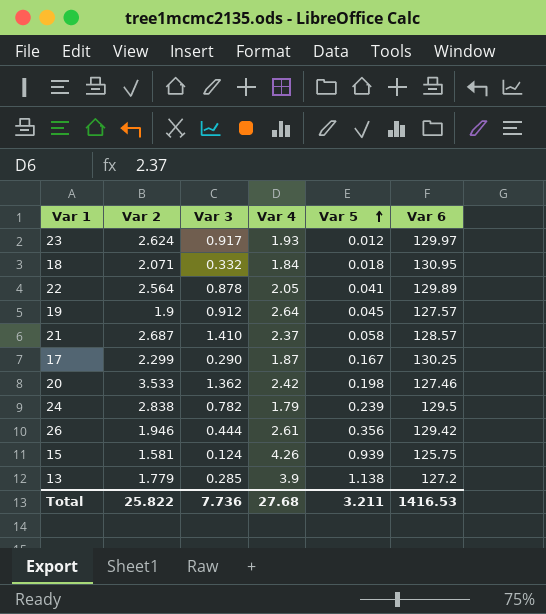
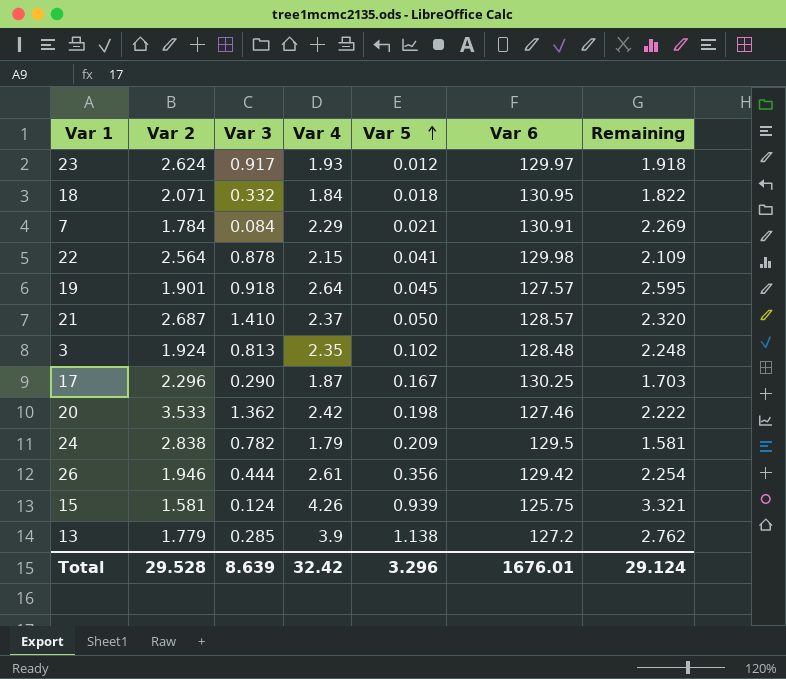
column Remaining | formula: none -> [Var 4] - [Var 5]
row 7: none -> 1.784 | 0.084 | 2.29 | 0.021 | 130.91 | 2.269
22 | Var 4: 2.05 -> 2.15
22 | Var 6: 129.89 -> 129.98
19 | Var 2: 1.9 -> 1.901
19 | Var 3: 0.912 -> 0.918
21 | Var 5: 0.058 -> 0.050
row 3: none -> 1.924 | 0.813 | 2.35 | 0.102 | 128.48 | 2.248
17 | Var 2: 2.299 -> 2.296
24 | Var 5: 0.239 -> 0.209
Total | Var 2: 25.822 -> 29.528
Total | Var 3: 7.736 -> 8.639
Total | Var 4: 27.68 -> 32.42
Total | Var 5: 3.211 -> 3.296
Total | Var 6: 1416.53 -> 1676.01

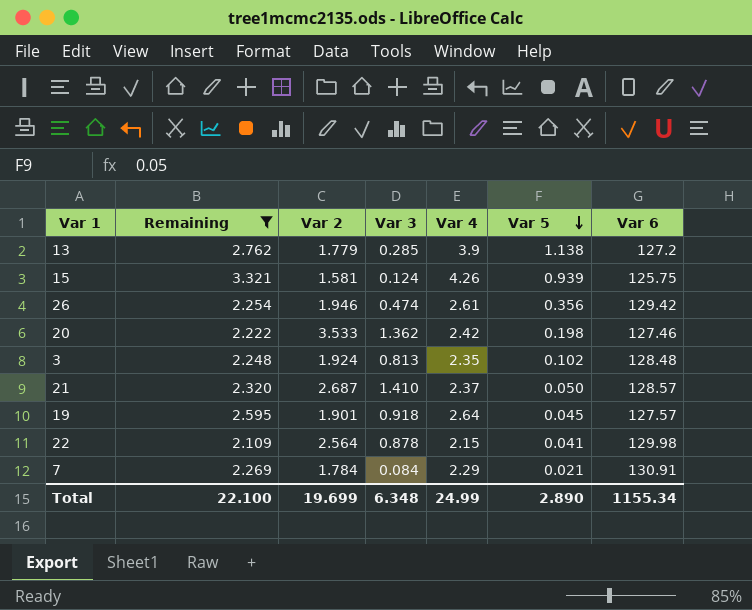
filter: none -> Remaining >= 2.109
row order: Var 5 ascending -> Var 5 descending
column Remaining | position: 7 -> 2
26 | Var 3: 0.444 -> 0.474
Total | Remaining: 29.124 -> 22.100
Total | Var 2: 29.528 -> 19.699
Total | Var 3: 8.639 -> 6.348
Total | Var 4: 32.42 -> 24.99
Total | Var 5: 3.296 -> 2.890
Total | Var 6: 1676.01 -> 1155.34

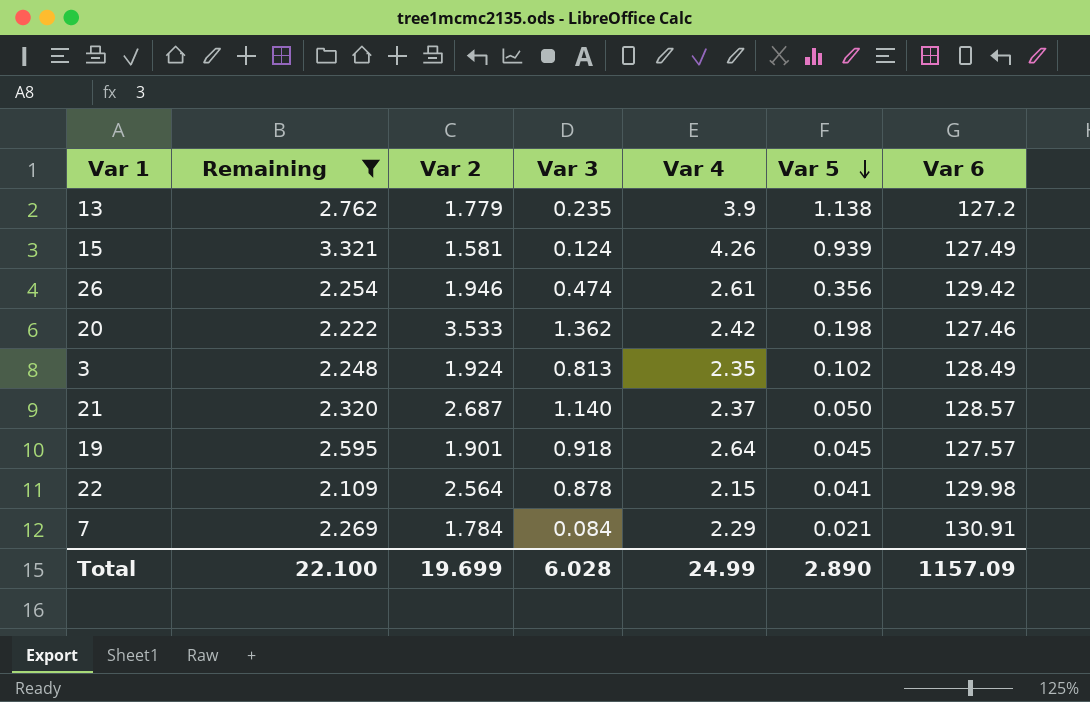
13 | Var 3: 0.285 -> 0.235
15 | Var 6: 125.75 -> 127.49
3 | Var 6: 128.48 -> 128.49
21 | Var 3: 1.410 -> 1.140
Total | Var 3: 6.348 -> 6.028
Total | Var 6: 1155.34 -> 1157.09

